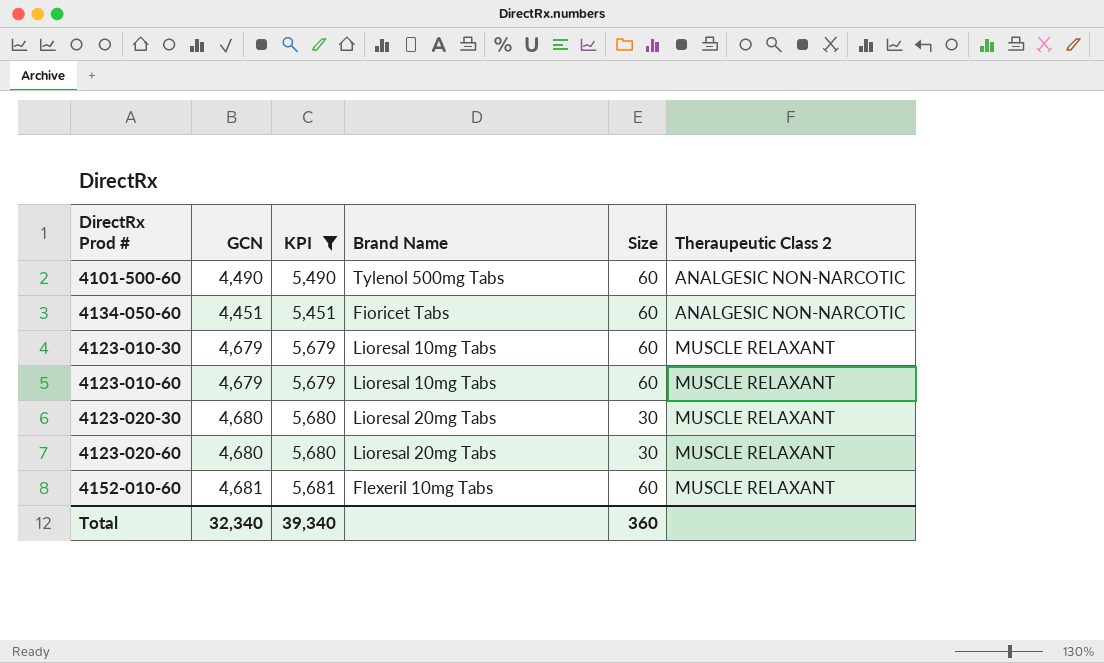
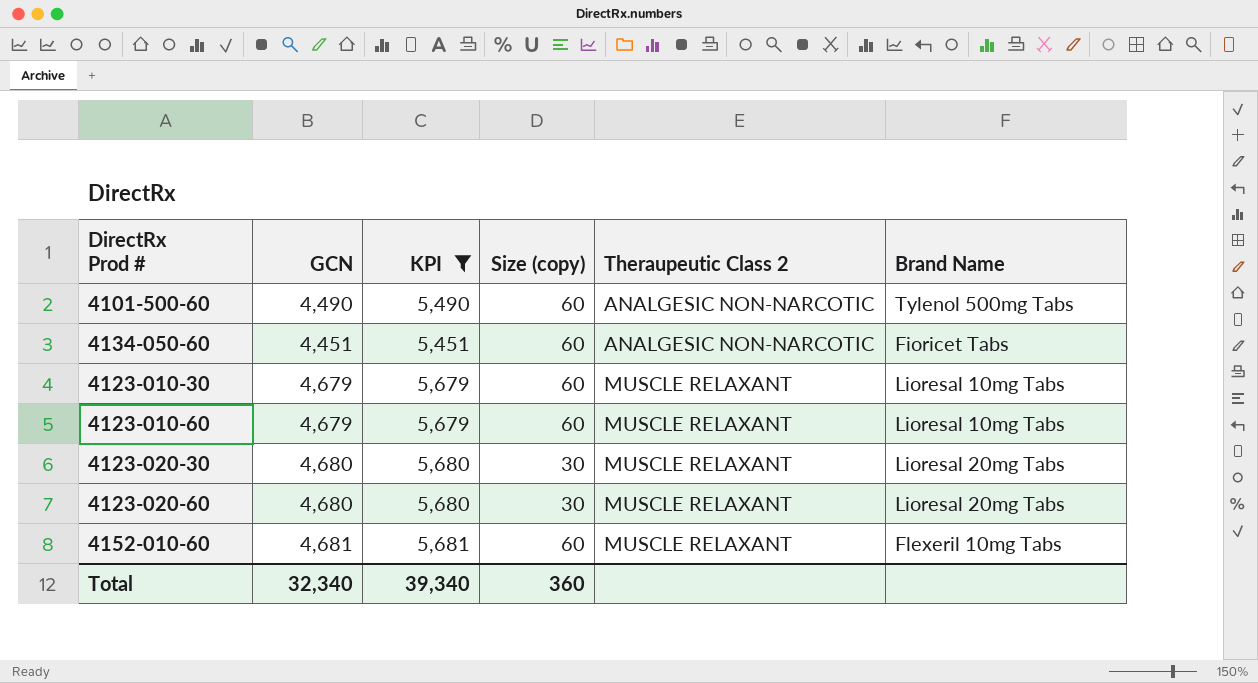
column name: Size -> Size (copy)
column Brand Name | position: 4 -> 6

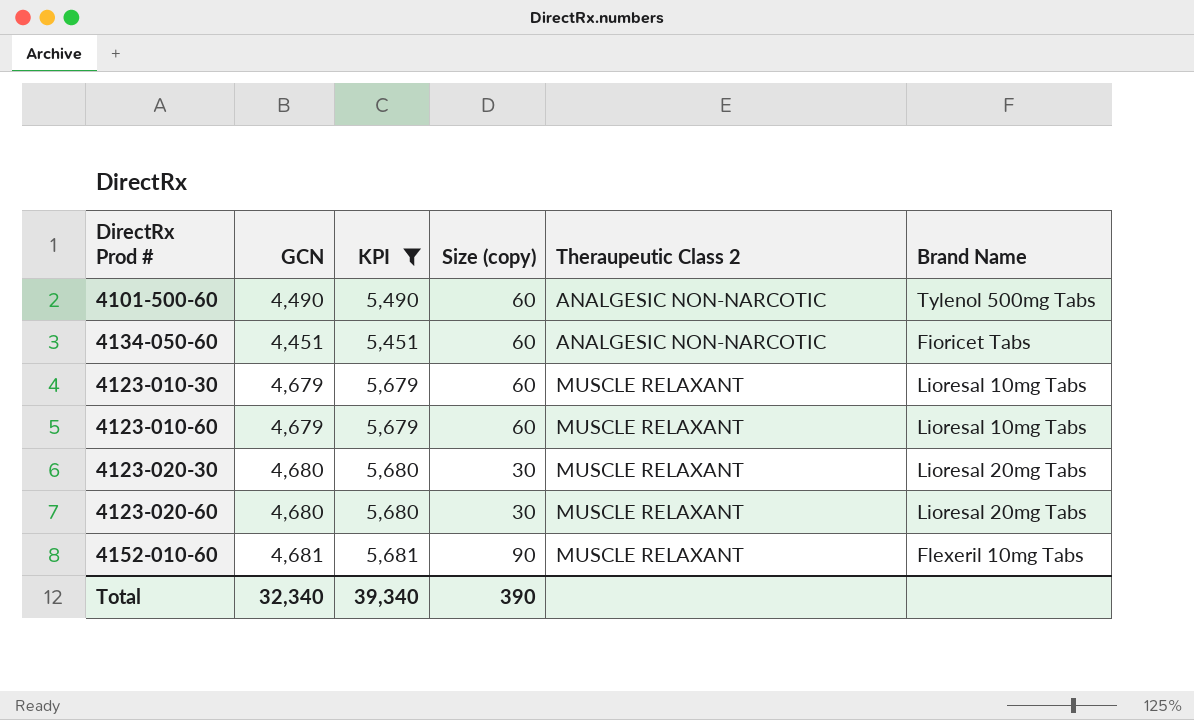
4152-010-60 | Size (copy): 60 -> 90
Total | Size (copy): 360 -> 390

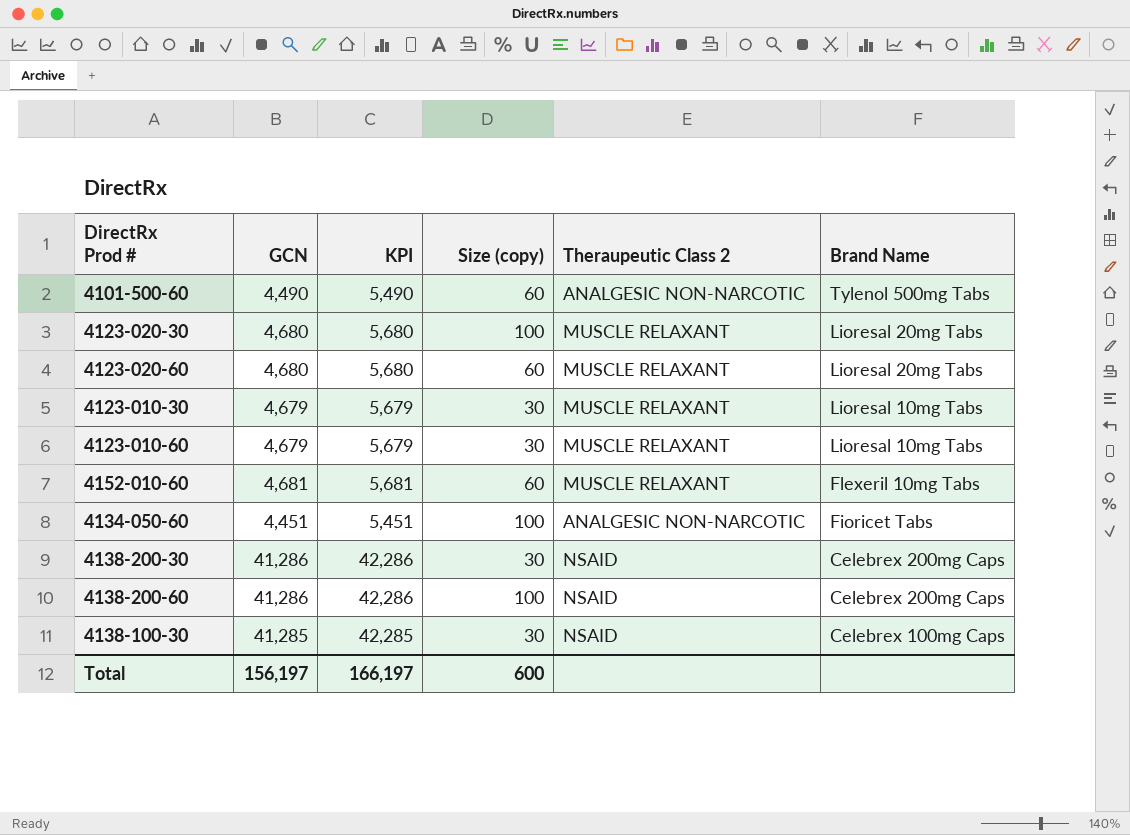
filter: KPI <= 5,681 -> none
row order: Theraupeutic Class 2 ascending -> Brand Name descending
4123-020-30 | Size (copy): 30 -> 100
4123-020-60 | Size (copy): 30 -> 60
4123-010-30 | Size (copy): 60 -> 30
4123-010-60 | Size (copy): 60 -> 30
4152-010-60 | Size (copy): 90 -> 60
4134-050-60 | Size (copy): 60 -> 100
Total | GCN: 32,340 -> 156,197
Total | KPI: 39,340 -> 166,197
Total | Size (copy): 390 -> 600

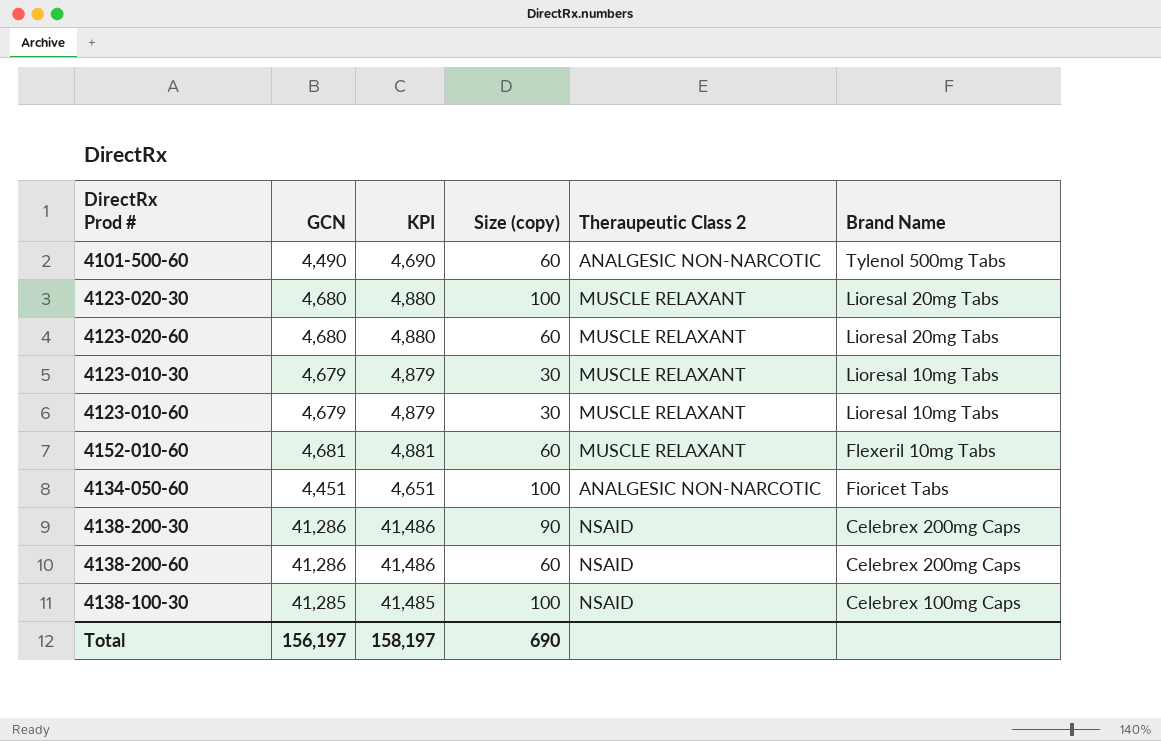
column KPI | formula: [GCN] + 1000 -> [GCN] + 200
4138-200-30 | Size (copy): 30 -> 90
4138-200-60 | Size (copy): 100 -> 60
4138-100-30 | Size (copy): 30 -> 100
Total | KPI: 166,197 -> 158,197
Total | Size (copy): 600 -> 690

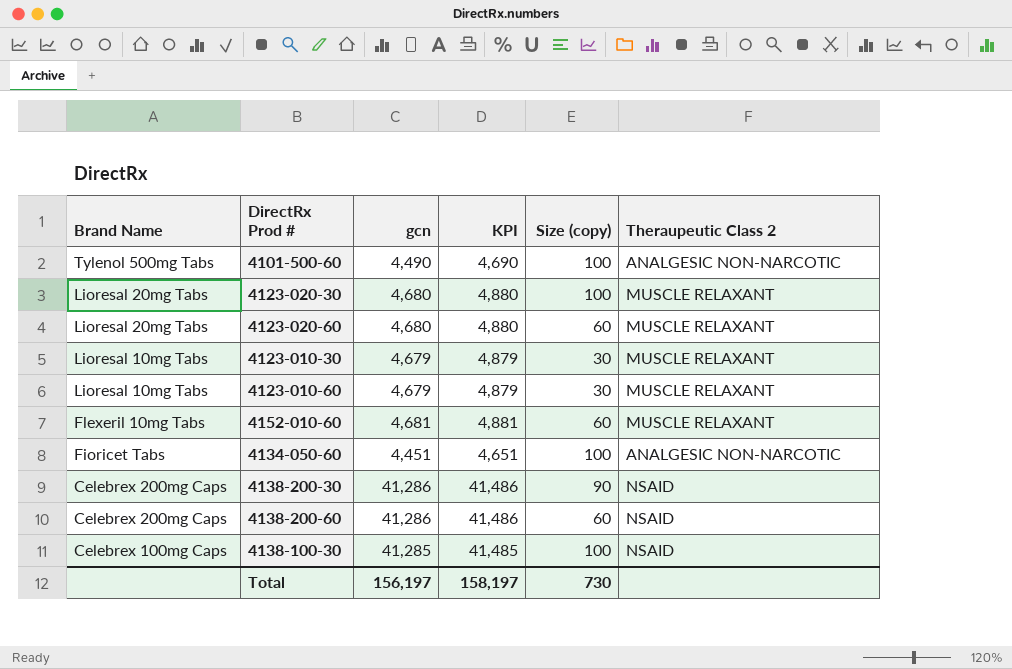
column Brand Name | position: 6 -> 1
column name: GCN -> gcn
4101-500-60 | Size (copy): 60 -> 100
Total | Size (copy): 690 -> 730

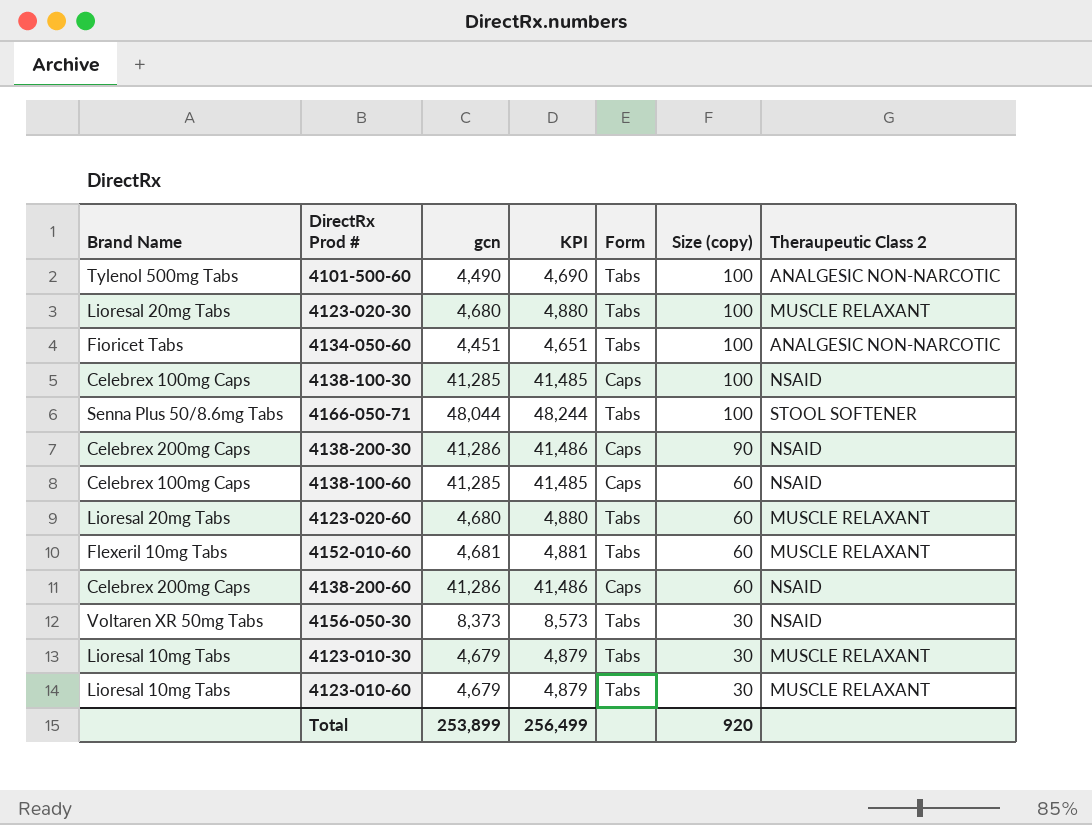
row order: Brand Name descending -> Size (copy) descending
column Form | position: none -> 5
row 4166-050-71: none -> Senna Plus 50/8.6mg Tabs | 48,044 | 48,244 | Tabs | 100 | STOOL SOFTENER
row 4138-100-60: none -> Celebrex 100mg Caps | 41,285 | 41,485 | Caps | 60 | NSAID
row 4156-050-30: none -> Voltaren XR 50mg Tabs | 8,373 | 8,573 | Tabs | 30 | NSAID
Total | gcn: 156,197 -> 253,899
Total | KPI: 158,197 -> 256,499
Total | Size (copy): 730 -> 920

